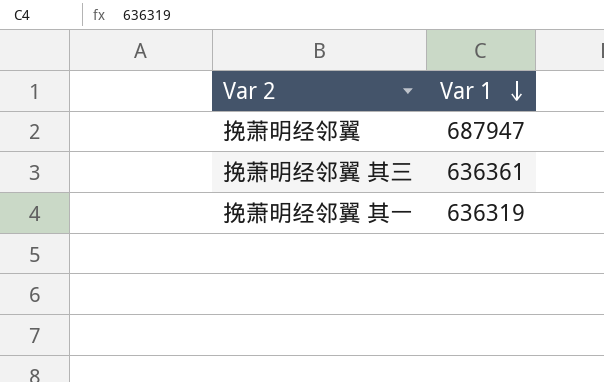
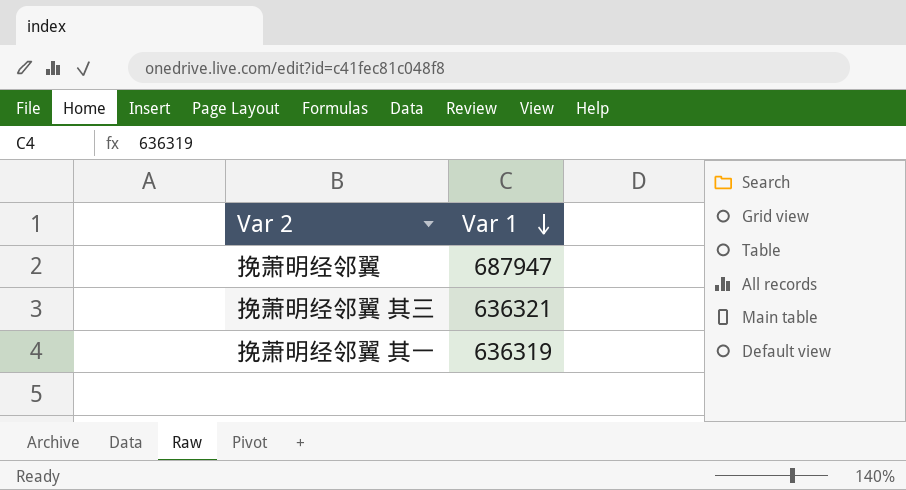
挽萧明经邻翼 其三 | Var 1: 636361 -> 636321

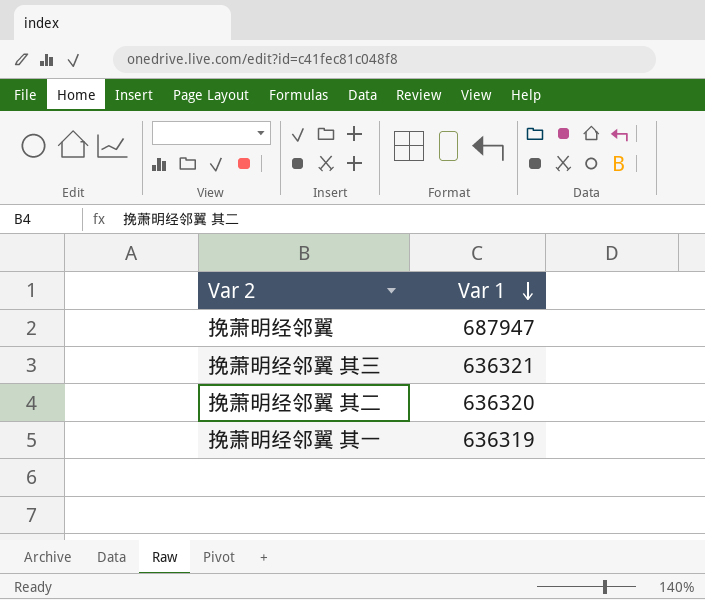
row 挽萧明经邻翼 其二: none -> 636320

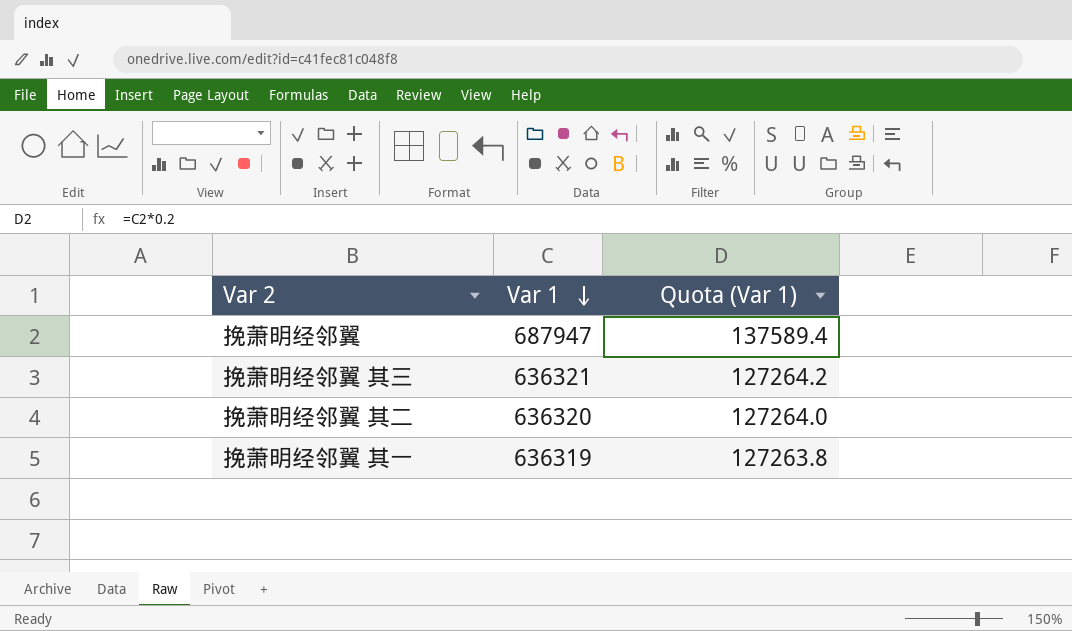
column Quota (Var 1) | formula: none -> [Var 1] * 0.2

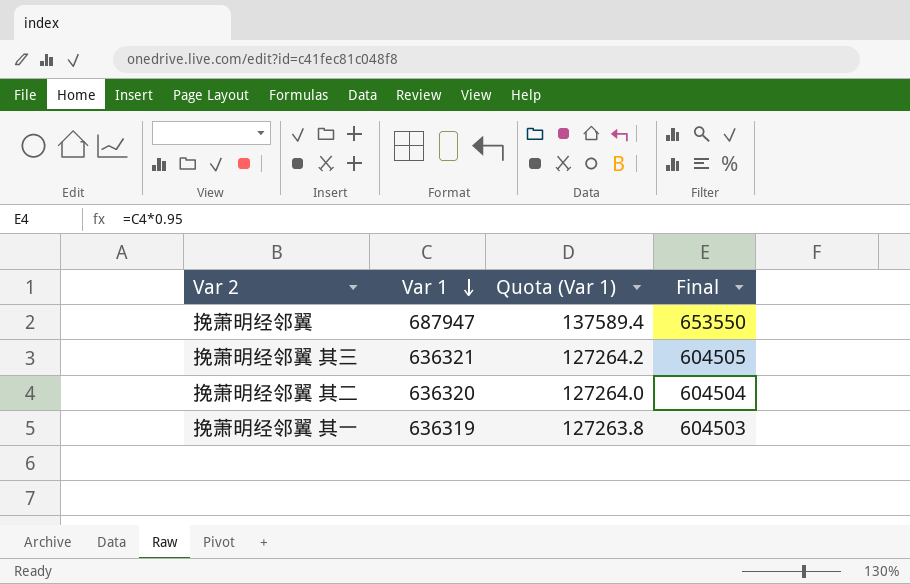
column Final | formula: none -> [Var 1] * 0.95

